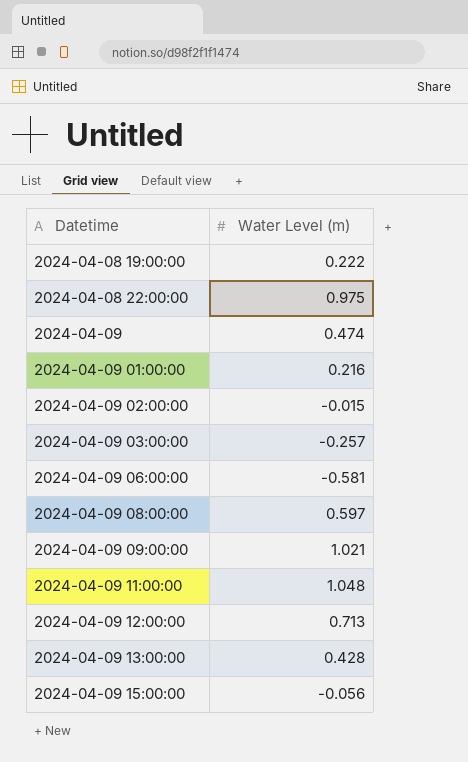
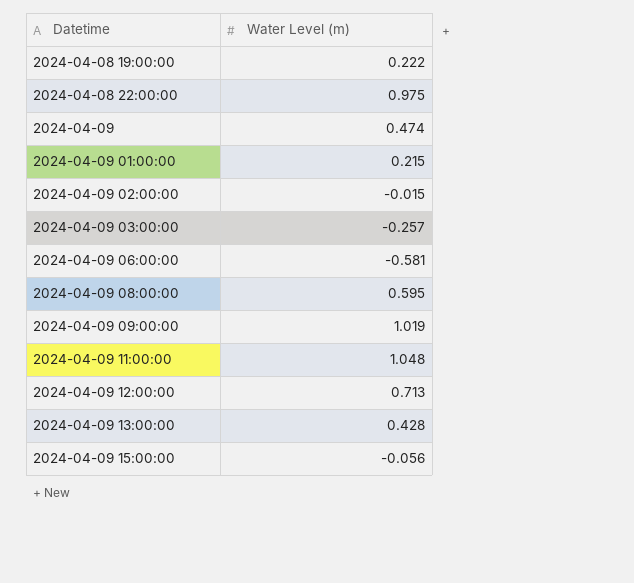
2024-04-09 01:00:00 | Water Level (m): 0.216 -> 0.215
2024-04-09 08:00:00 | Water Level (m): 0.597 -> 0.595
2024-04-09 09:00:00 | Water Level (m): 1.021 -> 1.019

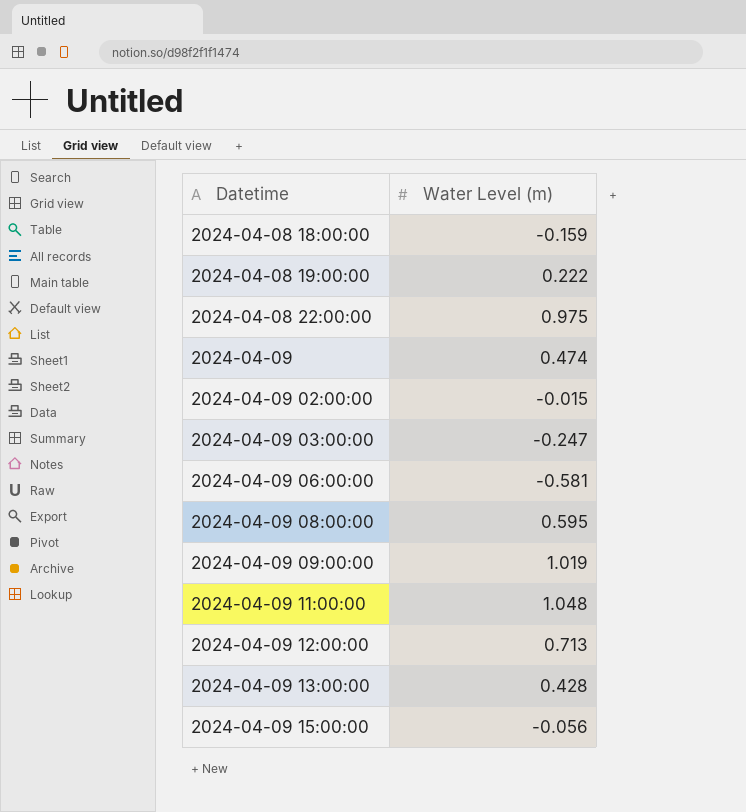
row 2024-04-09 01:00:00: 0.215 -> none
row 2024-04-08 18:00:00: none -> -0.159
2024-04-09 03:00:00 | Water Level (m): -0.257 -> -0.247

